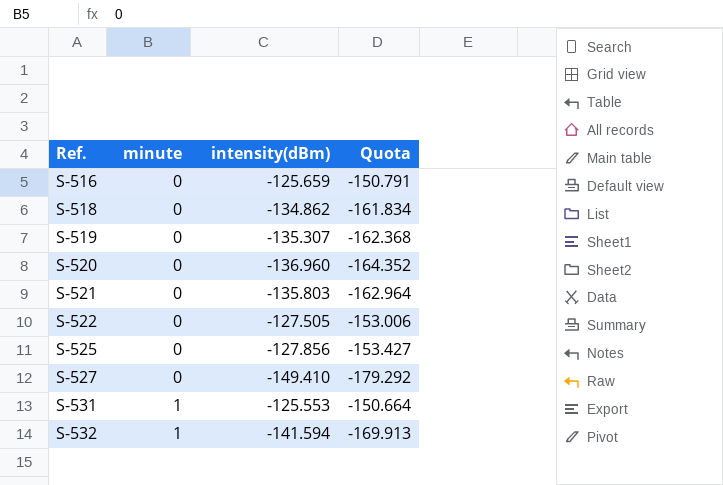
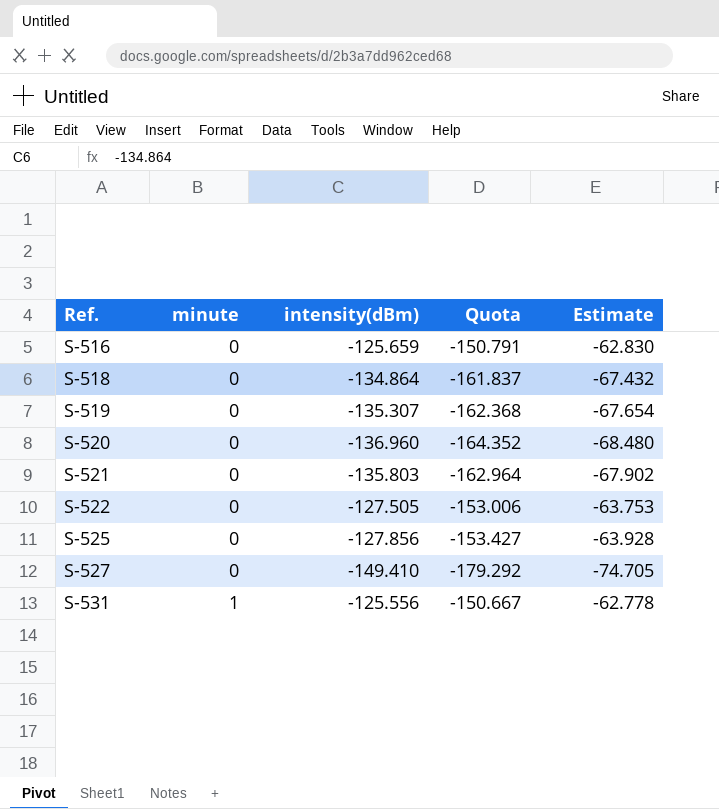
column Estimate | formula: none -> [intensity(dBm)] * 0.5
row S-532: 1 | -141.594 | -169.913 -> none
S-518 | intensity(dBm): -134.862 -> -134.864
S-518 | Quota: -161.834 -> -161.837
S-531 | intensity(dBm): -125.553 -> -125.556
S-531 | Quota: -150.664 -> -150.667

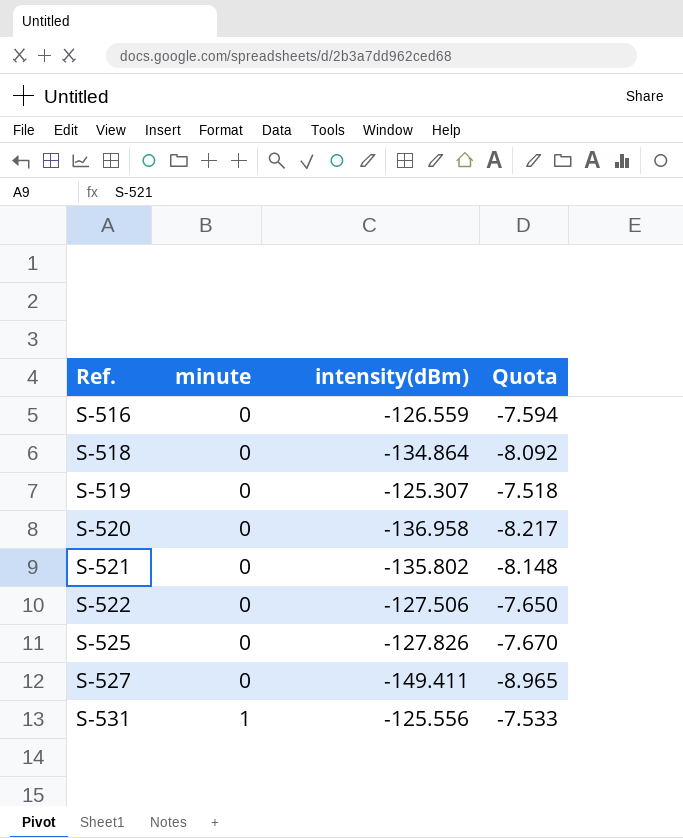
column Estimate | formula: [intensity(dBm)] * 0.5 -> none
column Quota | formula: [intensity(dBm)] * 1.2 -> [intensity(dBm)] * 0.06
S-516 | intensity(dBm): -125.659 -> -126.559
S-519 | intensity(dBm): -135.307 -> -125.307
S-520 | intensity(dBm): -136.960 -> -136.958
S-521 | intensity(dBm): -135.803 -> -135.802
S-522 | intensity(dBm): -127.505 -> -127.506
S-525 | intensity(dBm): -127.856 -> -127.826
S-527 | intensity(dBm): -149.410 -> -149.411

